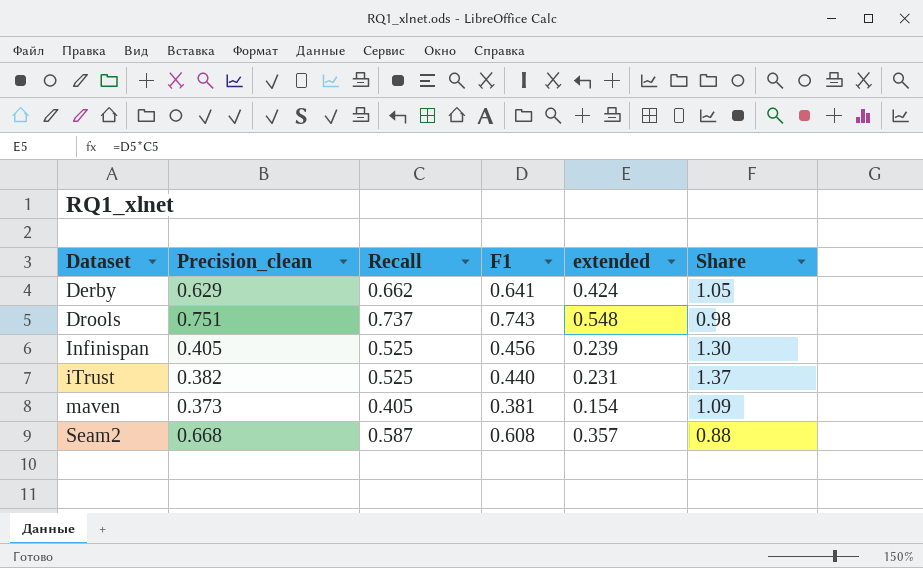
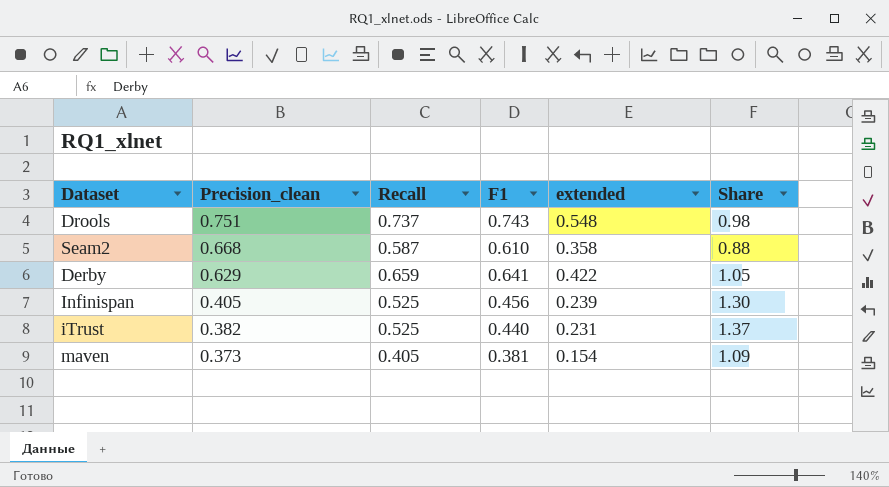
row order: Dataset ascending -> Precision_clean descending
Seam2 | F1: 0.608 -> 0.610
Seam2 | extended: 0.357 -> 0.358
Derby | Recall: 0.662 -> 0.659
Derby | extended: 0.424 -> 0.422

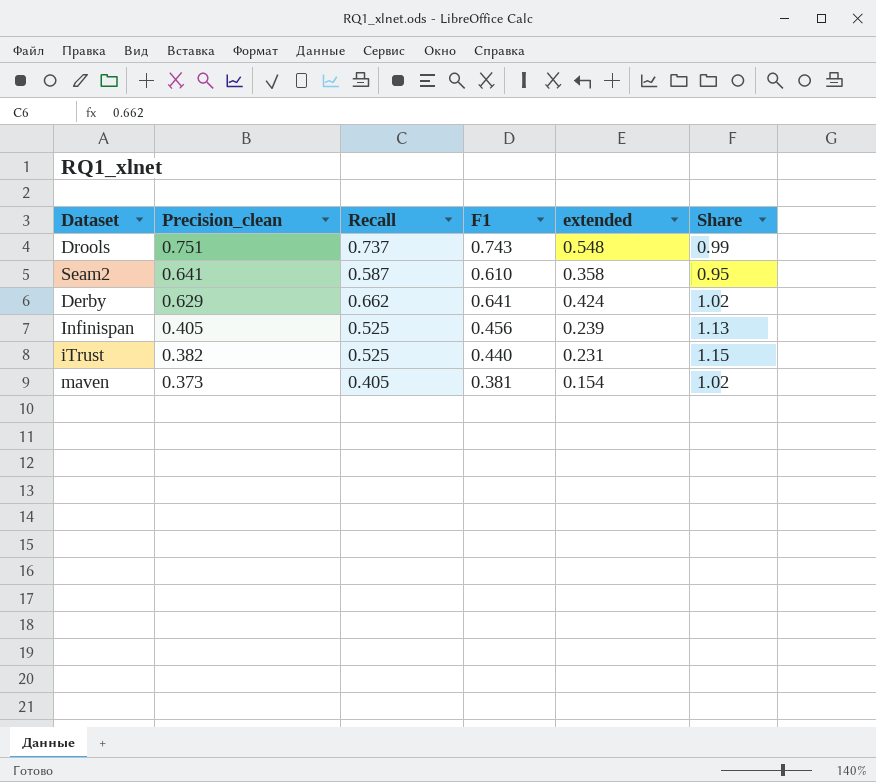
column Share | formula: [Recall] / [Precision_clean] -> [F1] / [Precision_clean]
Seam2 | Precision_clean: 0.668 -> 0.641
Derby | Recall: 0.659 -> 0.662
Derby | extended: 0.422 -> 0.424

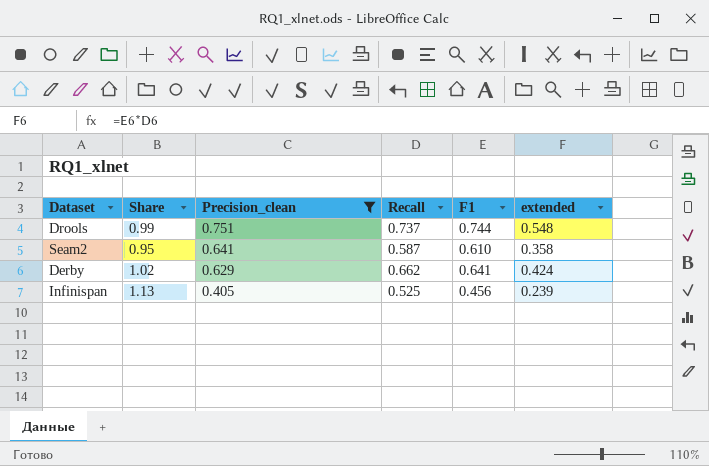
filter: none -> Precision_clean >= 0.405
column Share | position: 6 -> 2
Drools | F1: 0.743 -> 0.744

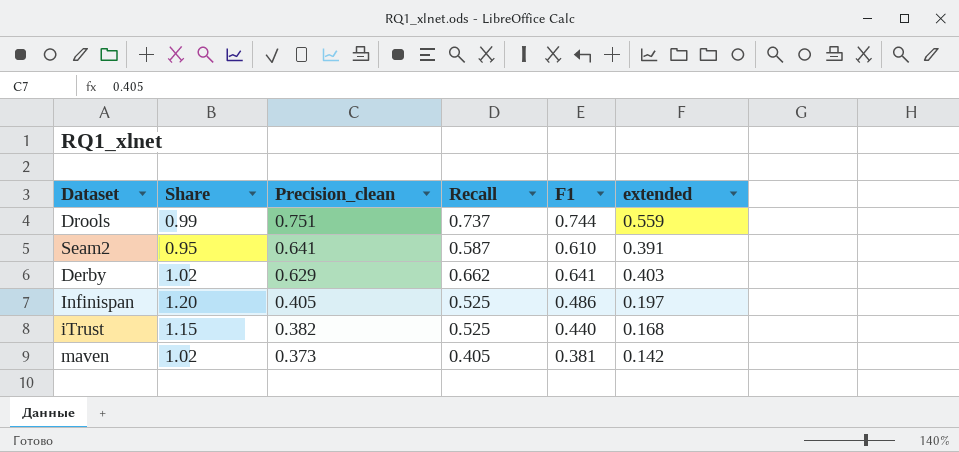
filter: Precision_clean >= 0.405 -> none
column extended | formula: [Recall] * [F1] -> [Precision_clean] * [F1]
Infinispan | Share: 1.13 -> 1.20
Infinispan | F1: 0.456 -> 0.486

